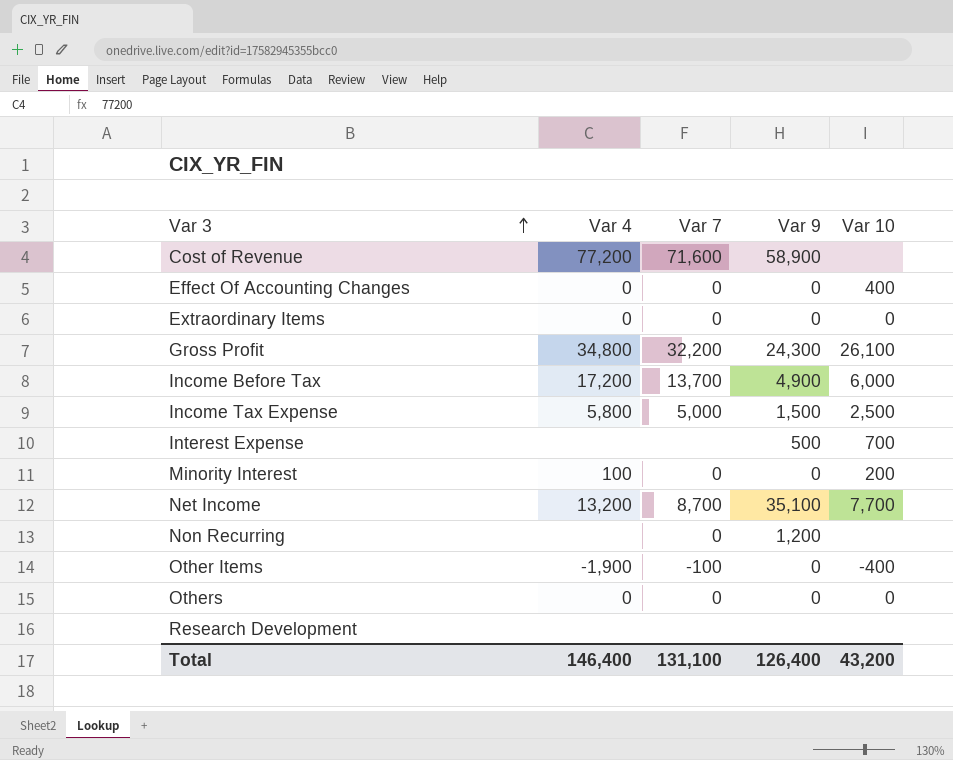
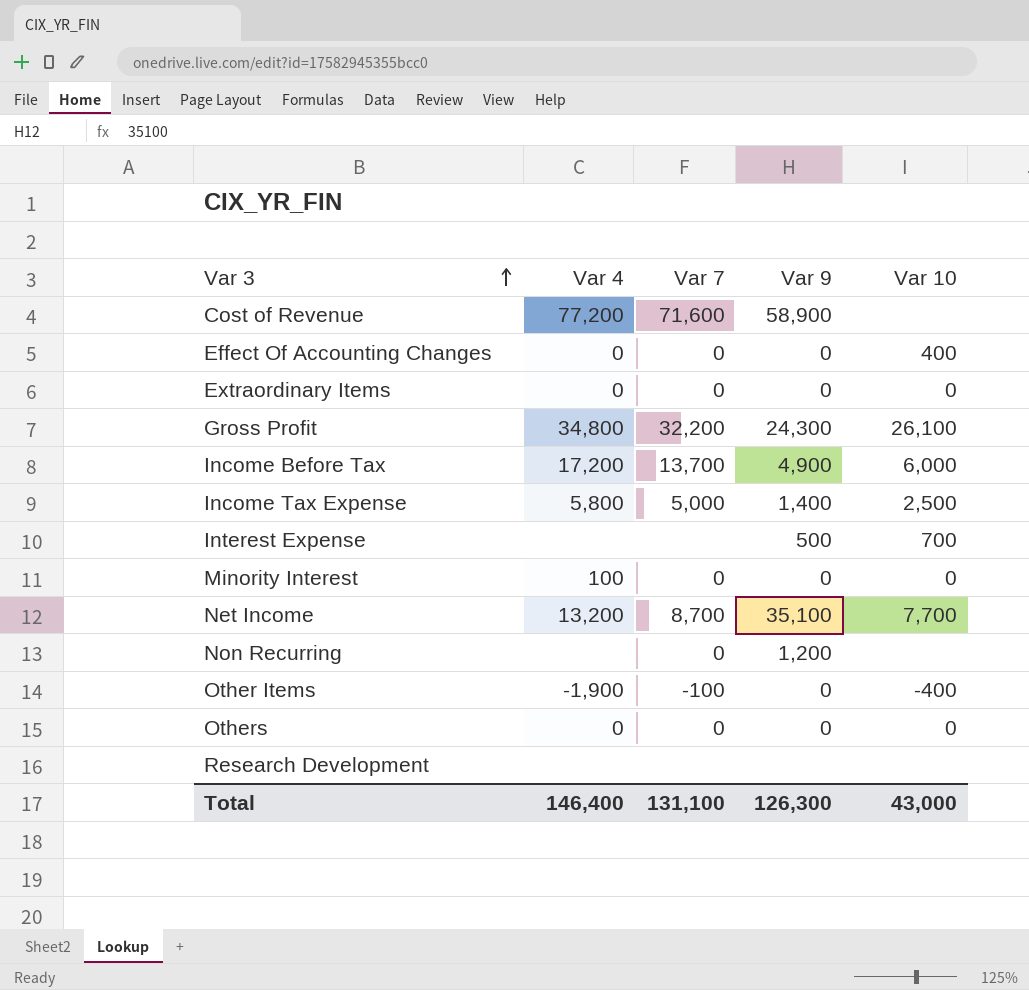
Income Tax Expense | Var 9: 1,500 -> 1,400
Minority Interest | Var 10: 200 -> 0
Total | Var 9: 126,400 -> 126,300
Total | Var 10: 43,200 -> 43,000

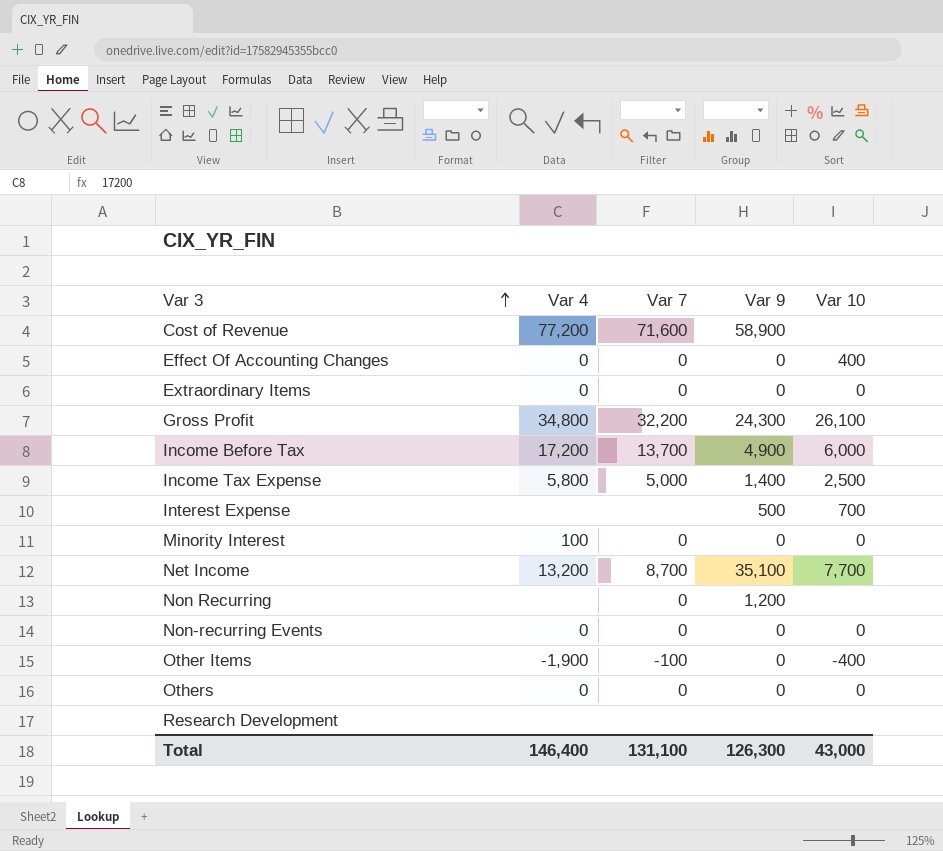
row Non-recurring Events: none -> 0 | 0 | 0 | 0

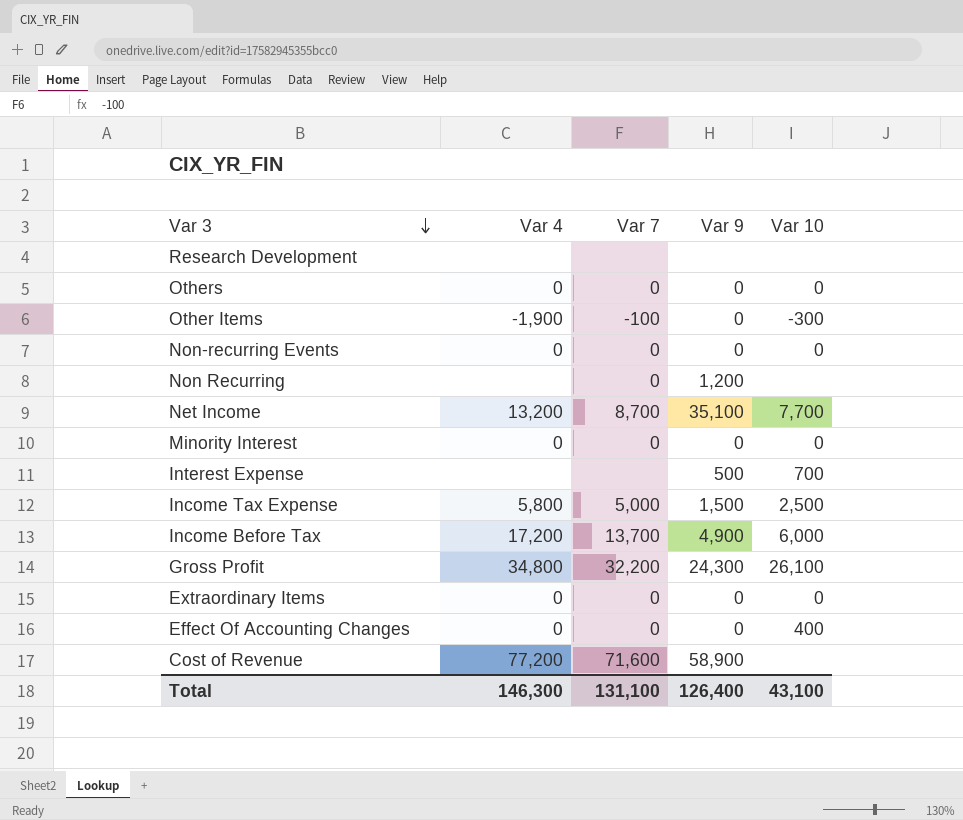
row order: Var 3 ascending -> Var 3 descending
Other Items | Var 10: -400 -> -300
Minority Interest | Var 4: 100 -> 0
Income Tax Expense | Var 9: 1,400 -> 1,500
Total | Var 4: 146,400 -> 146,300
Total | Var 9: 126,300 -> 126,400
Total | Var 10: 43,000 -> 43,100

